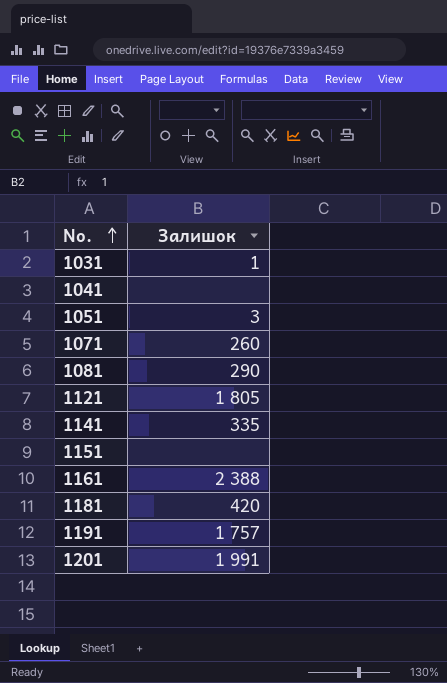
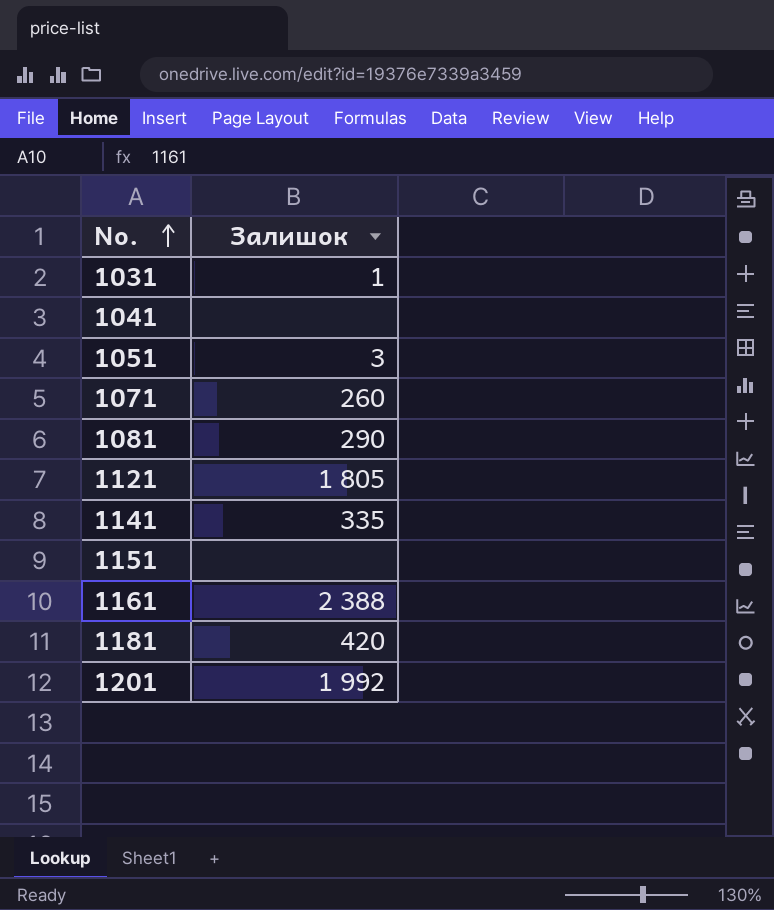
row 1191: 1 757 -> none
1201 | Залишок: 1 991 -> 1 992

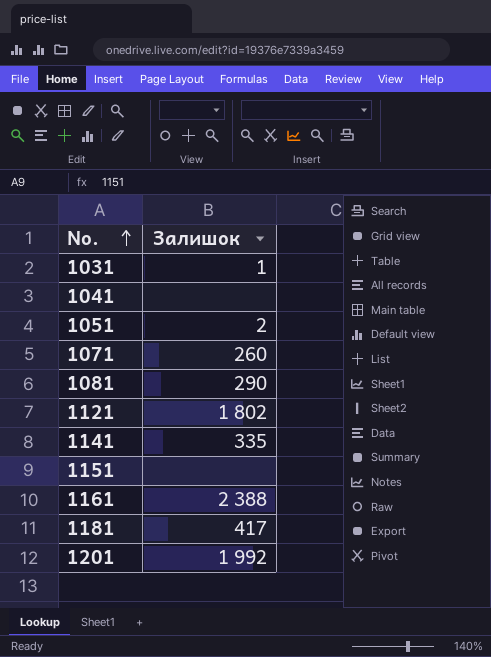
1051 | Залишок: 3 -> 2
1121 | Залишок: 1 805 -> 1 802
1181 | Залишок: 420 -> 417

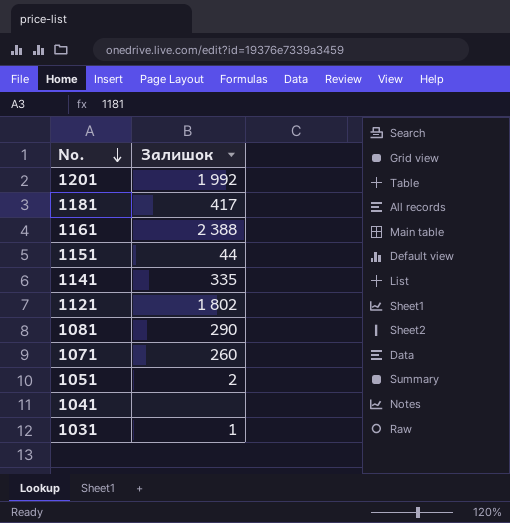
row order: No. ascending -> No. descending
1151 | Залишок: none -> 44

